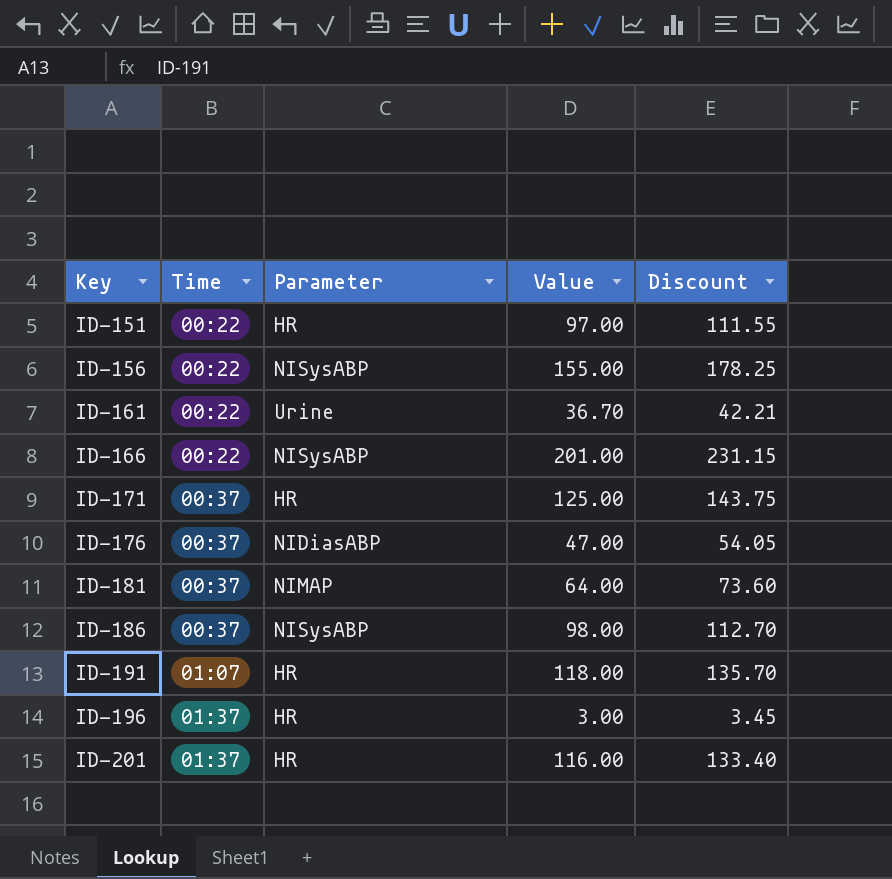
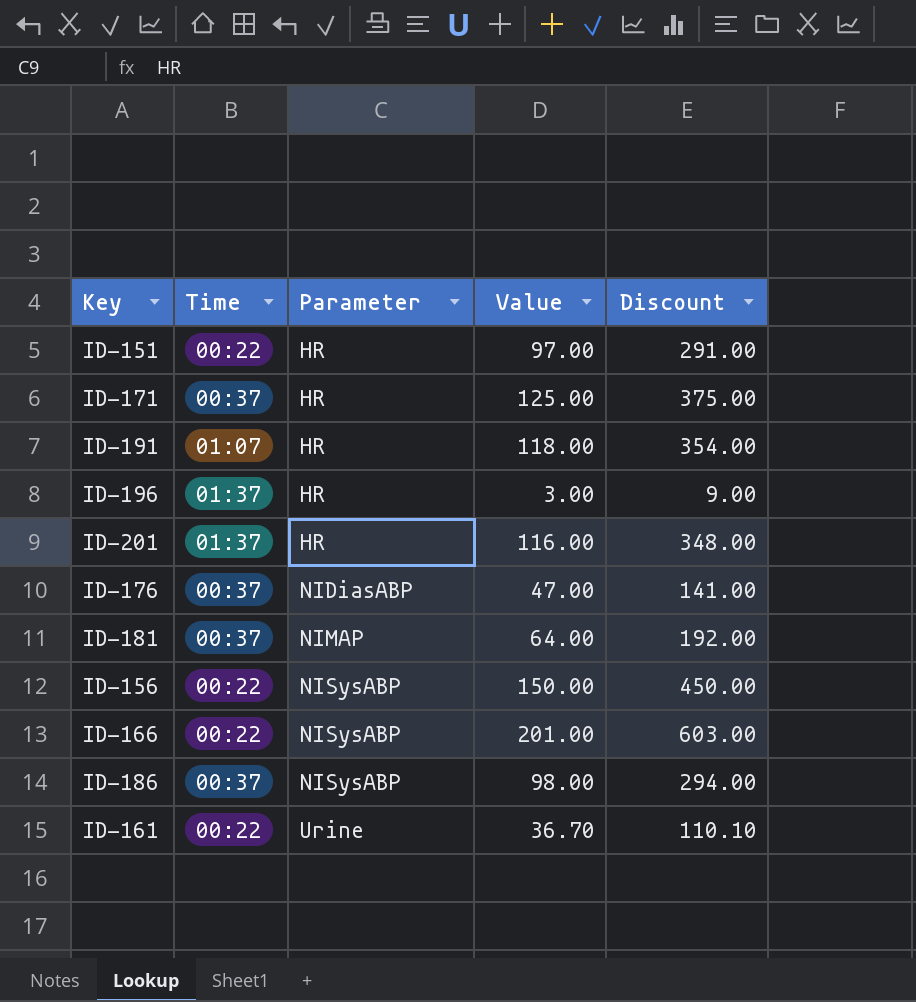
row order: Key ascending -> Parameter ascending
column Discount | formula: [Value] * 1.15 -> [Value] * 3
ID-156 | Value: 155.00 -> 150.00

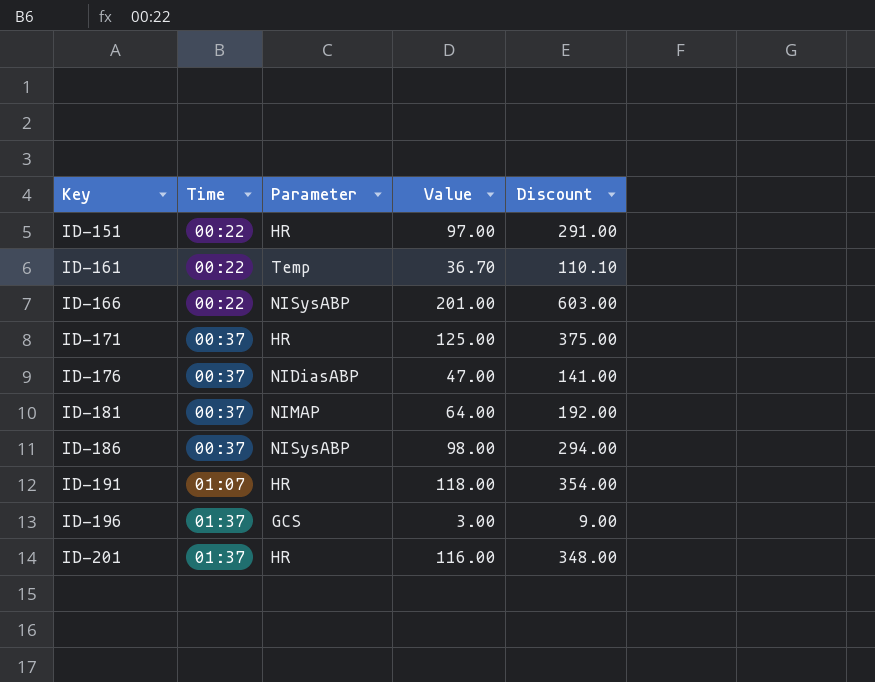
row order: Parameter ascending -> Key ascending
row ID-156: 00:22 | NISysABP | 150.00 | 450.00 -> none
ID-161 | Parameter: Urine -> Temp
ID-196 | Parameter: HR -> GCS

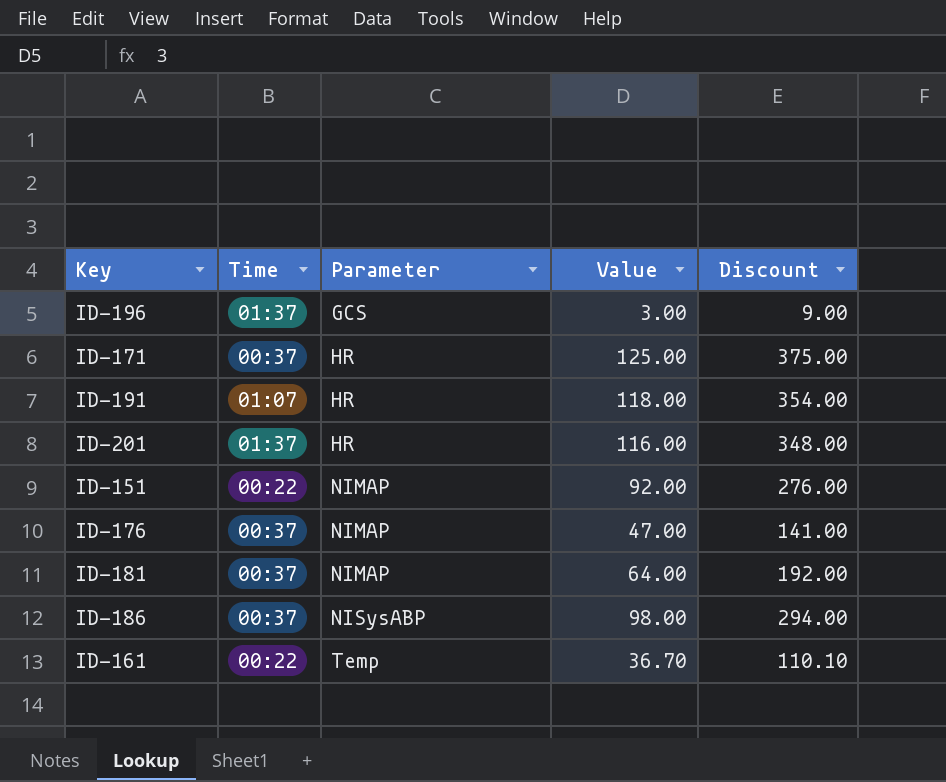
row order: Key ascending -> Parameter ascending
row ID-166: 00:22 | NISysABP | 201.00 | 603.00 -> none
ID-151 | Parameter: HR -> NIMAP
ID-151 | Value: 97.00 -> 92.00
ID-151 | Discount: 291.00 -> 276.00
ID-176 | Parameter: NIDiasABP -> NIMAP

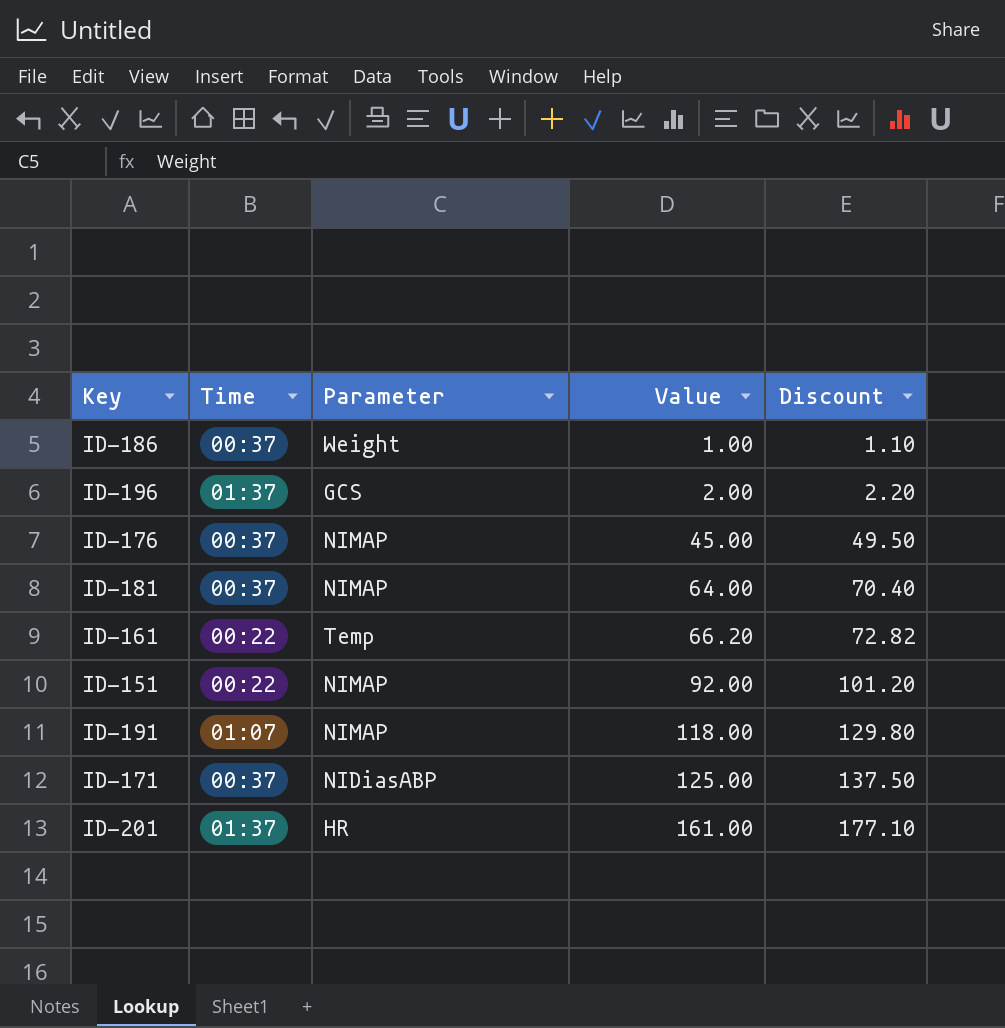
row order: Parameter ascending -> Value ascending
column Discount | formula: [Value] * 3 -> [Value] * 1.1
ID-186 | Parameter: NISysABP -> Weight
ID-186 | Value: 98.00 -> 1.00
ID-196 | Value: 3.00 -> 2.00
ID-176 | Value: 47.00 -> 45.00
ID-161 | Value: 36.70 -> 66.20
ID-191 | Parameter: HR -> NIMAP
ID-171 | Parameter: HR -> NIDiasABP
ID-201 | Value: 116.00 -> 161.00

